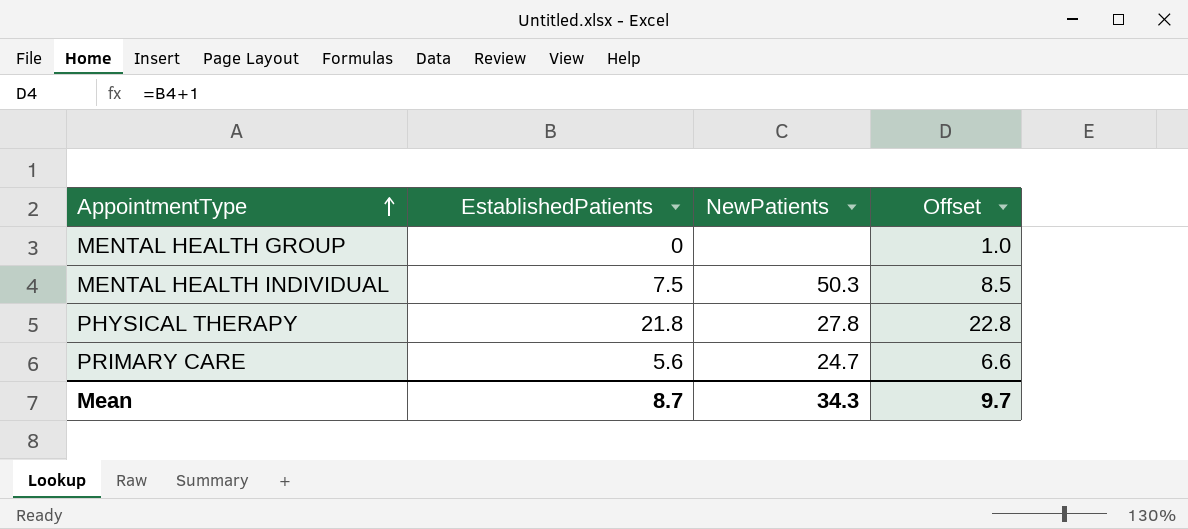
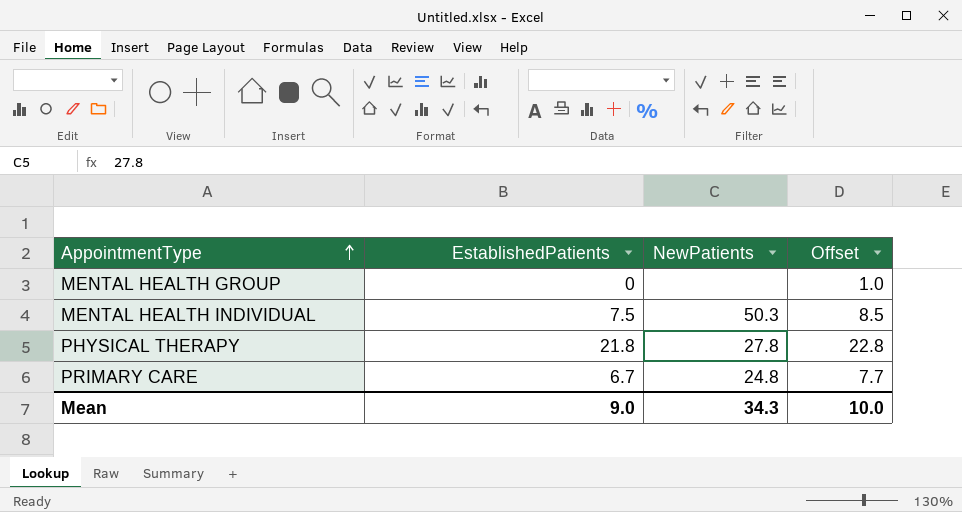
PRIMARY CARE | EstablishedPatients: 5.6 -> 6.7
PRIMARY CARE | NewPatients: 24.7 -> 24.8
PRIMARY CARE | Offset: 6.6 -> 7.7
Mean | EstablishedPatients: 8.7 -> 9.0
Mean | Offset: 9.7 -> 10.0

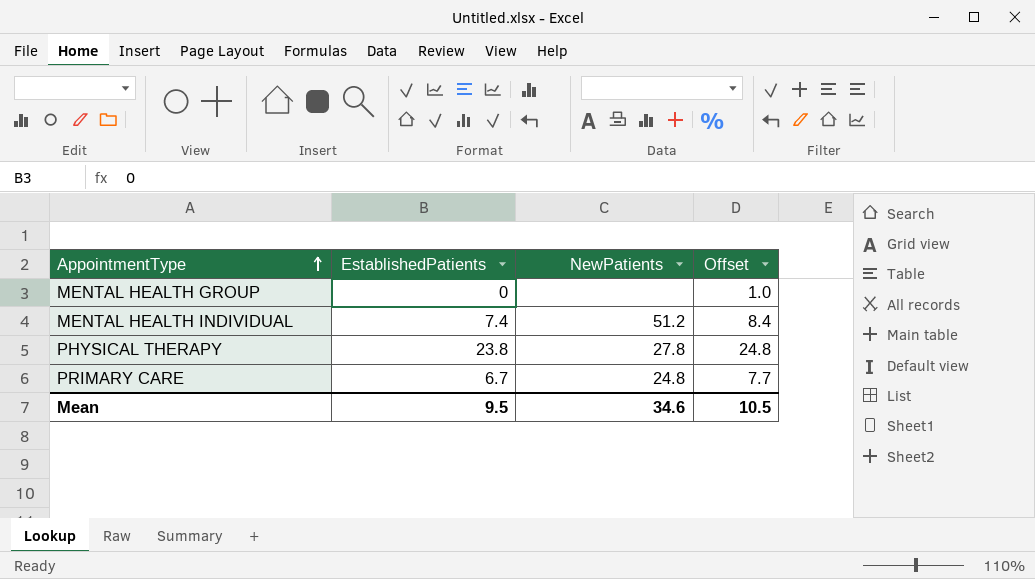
MENTAL HEALTH INDIVIDUAL | EstablishedPatients: 7.5 -> 7.4
MENTAL HEALTH INDIVIDUAL | NewPatients: 50.3 -> 51.2
MENTAL HEALTH INDIVIDUAL | Offset: 8.5 -> 8.4
PHYSICAL THERAPY | EstablishedPatients: 21.8 -> 23.8
PHYSICAL THERAPY | Offset: 22.8 -> 24.8
Mean | EstablishedPatients: 9.0 -> 9.5
Mean | NewPatients: 34.3 -> 34.6
Mean | Offset: 10.0 -> 10.5

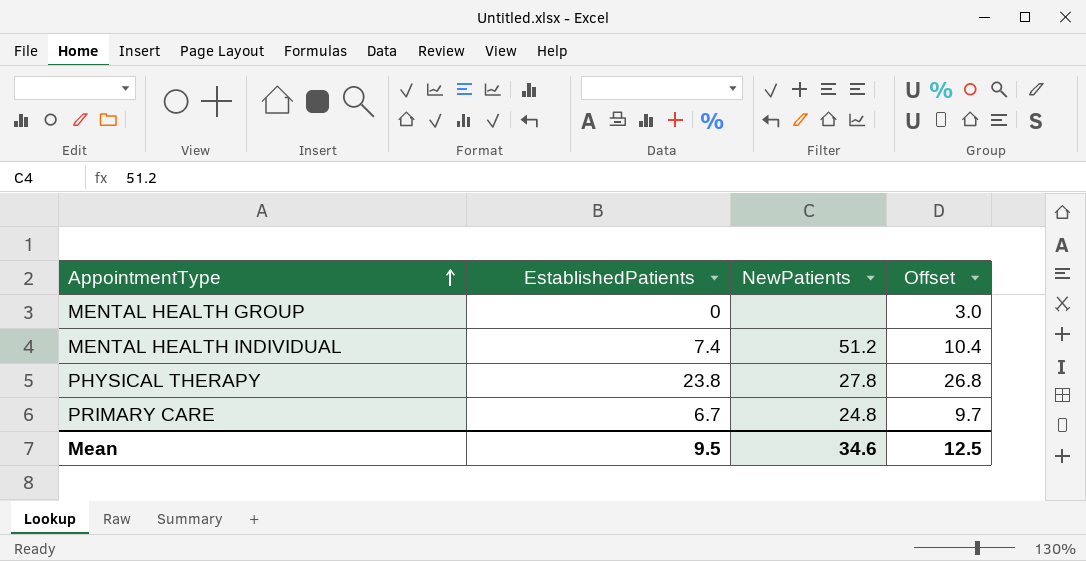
column Offset | formula: [EstablishedPatients] + 1 -> [EstablishedPatients] + 3
Mean | Offset: 10.5 -> 12.5

